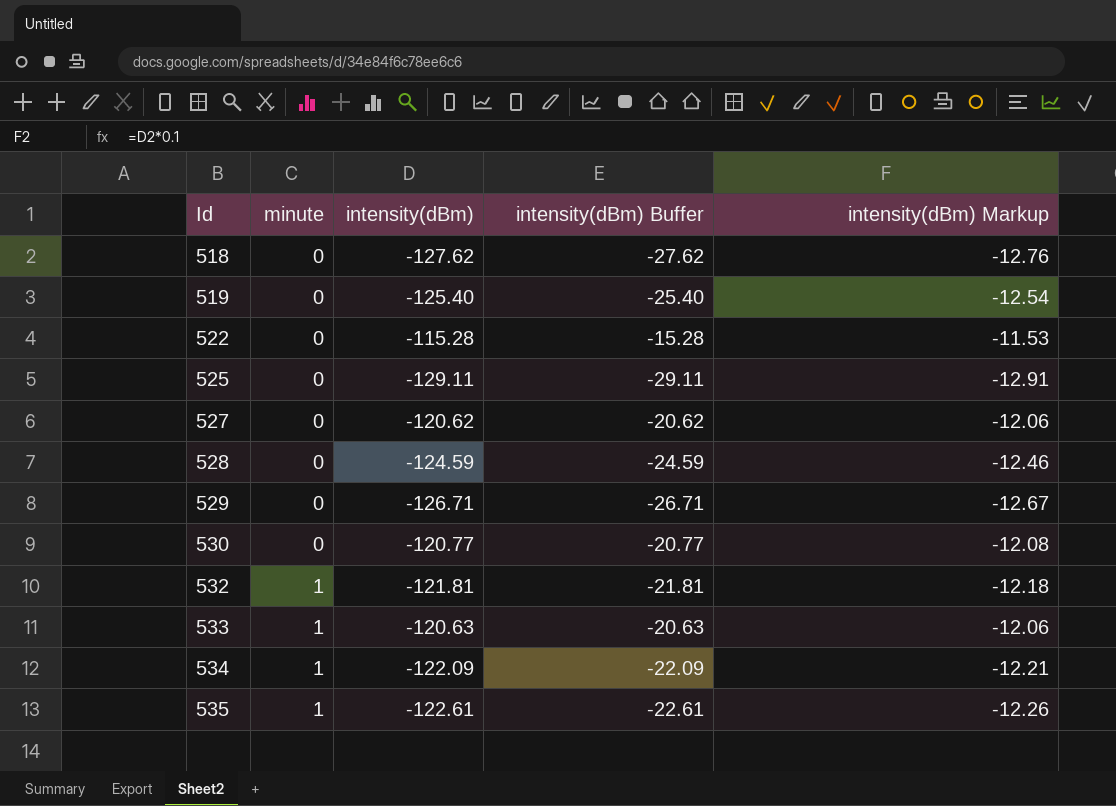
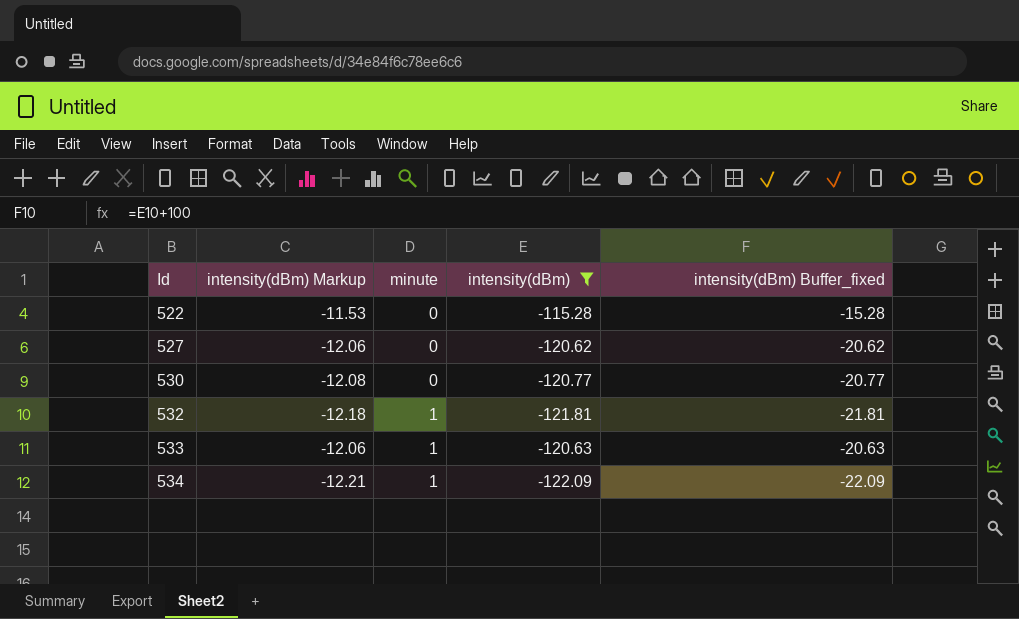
filter: none -> intensity(dBm) >= -122.09
column intensity(dBm) Markup | position: 5 -> 2
column name: intensity(dBm) Buffer -> intensity(dBm) Buffer_fixed

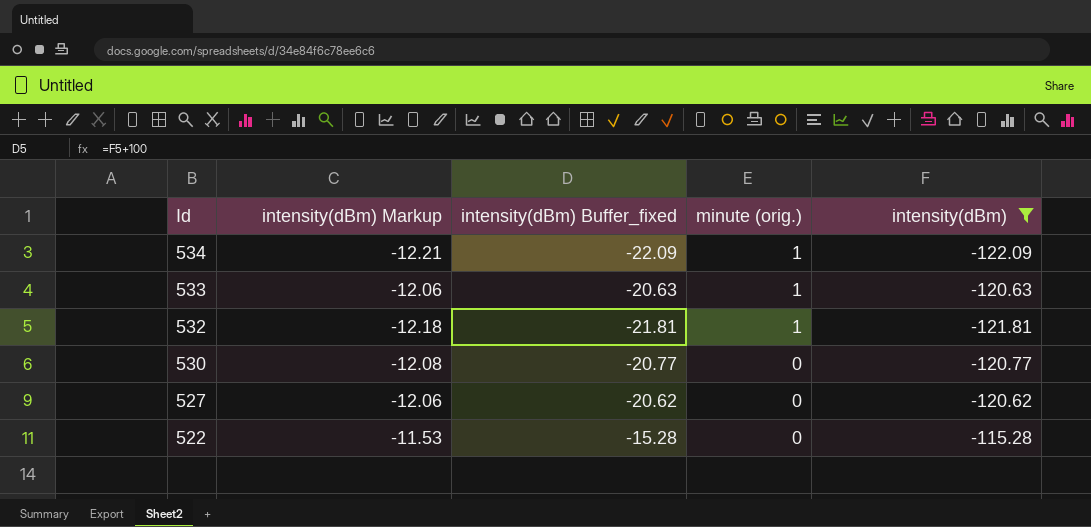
row order: Id ascending -> Id descending
column intensity(dBm) Buffer_fixed | position: 5 -> 3
column name: minute -> minute (orig.)

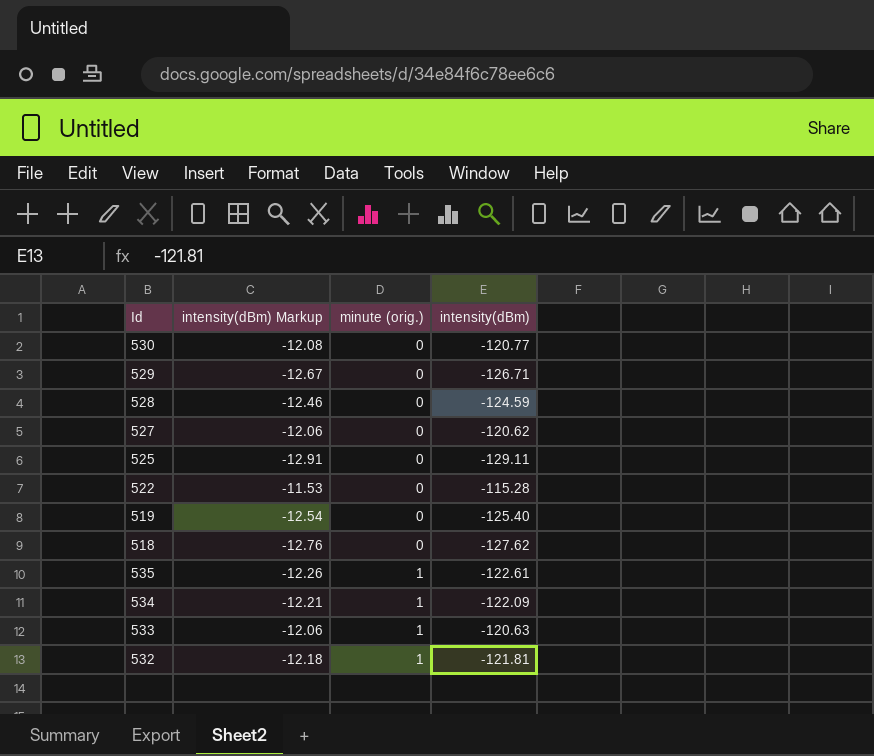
filter: intensity(dBm) >= -122.09 -> none
row order: Id descending -> minute (orig.) ascending
column intensity(dBm) Buffer_fixed | formula: [intensity(dBm)] + 100 -> none

